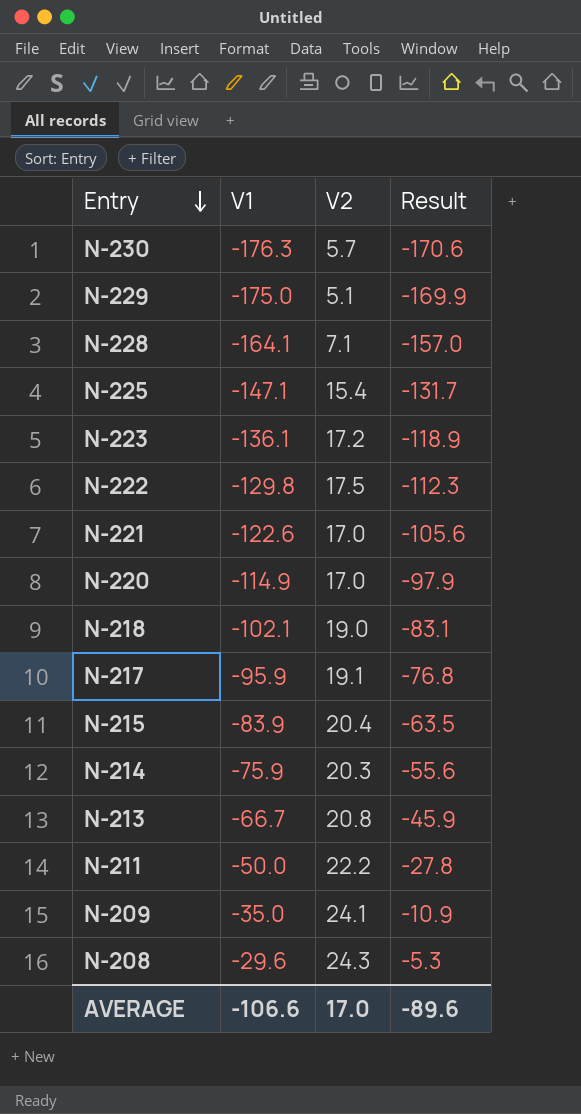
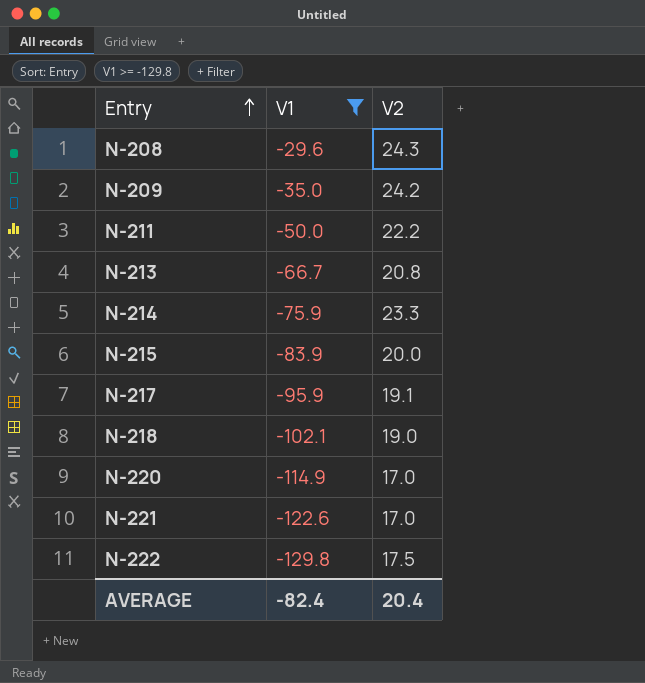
filter: none -> V1 >= -129.8
row order: Entry descending -> Entry ascending
column Result | formula: [V1] + [V2] -> none
N-209 | V2: 24.1 -> 24.2
N-214 | V2: 20.3 -> 23.3
N-215 | V2: 20.4 -> 20.0
AVERAGE | V1: -106.6 -> -82.4
AVERAGE | V2: 17.0 -> 20.4

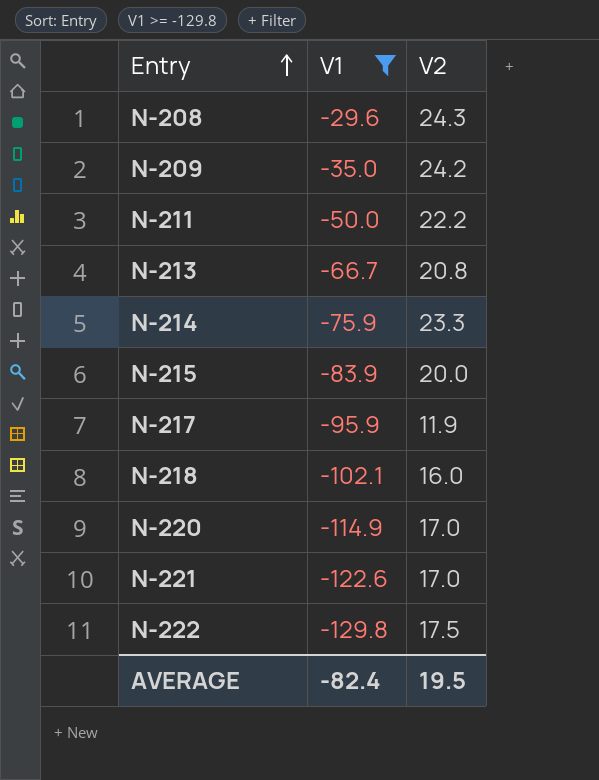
N-217 | V2: 19.1 -> 11.9
N-218 | V2: 19.0 -> 16.0
AVERAGE | V2: 20.4 -> 19.5

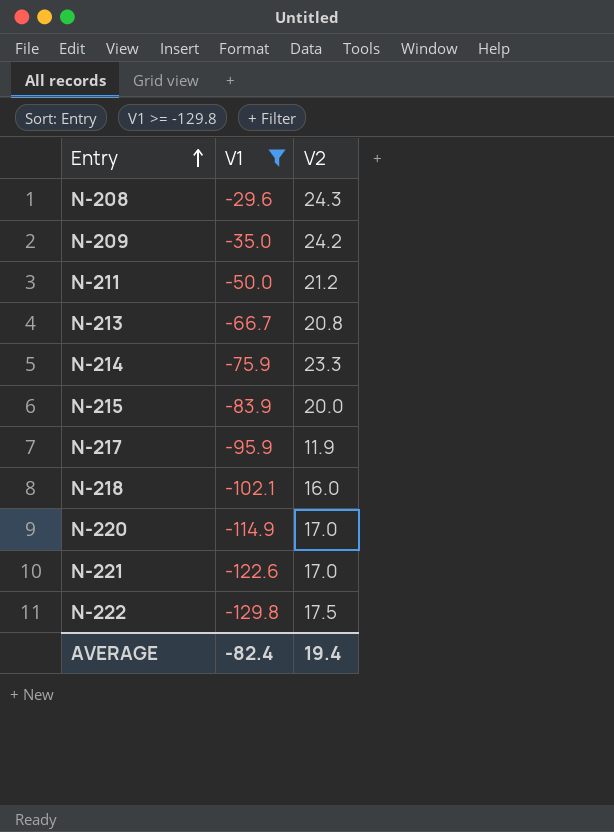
N-211 | V2: 22.2 -> 21.2
AVERAGE | V2: 19.5 -> 19.4

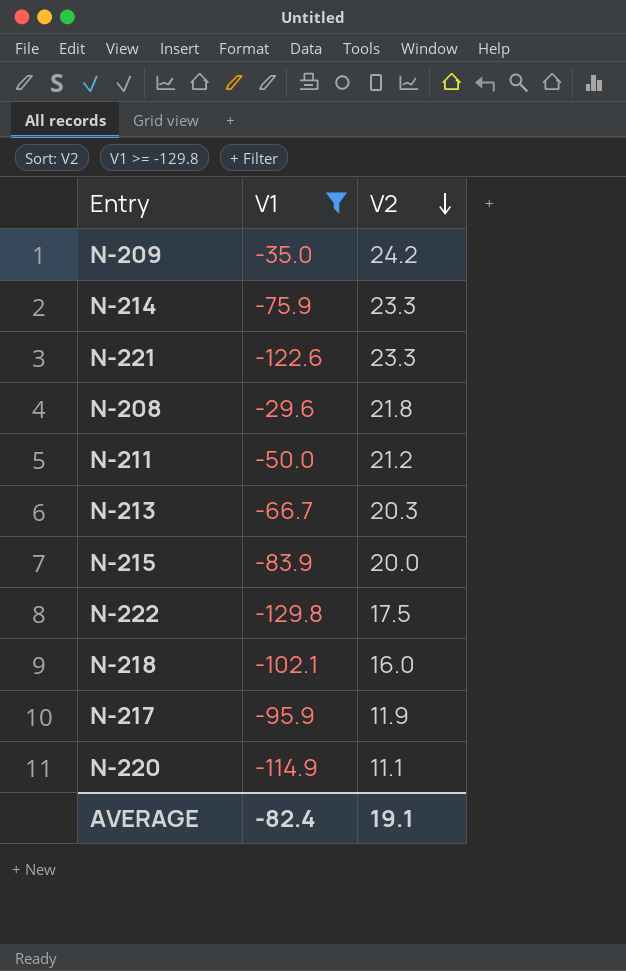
row order: Entry ascending -> V2 descending
N-221 | V2: 17.0 -> 23.3
N-208 | V2: 24.3 -> 21.8
N-213 | V2: 20.8 -> 20.3
N-220 | V2: 17.0 -> 11.1
AVERAGE | V2: 19.4 -> 19.1

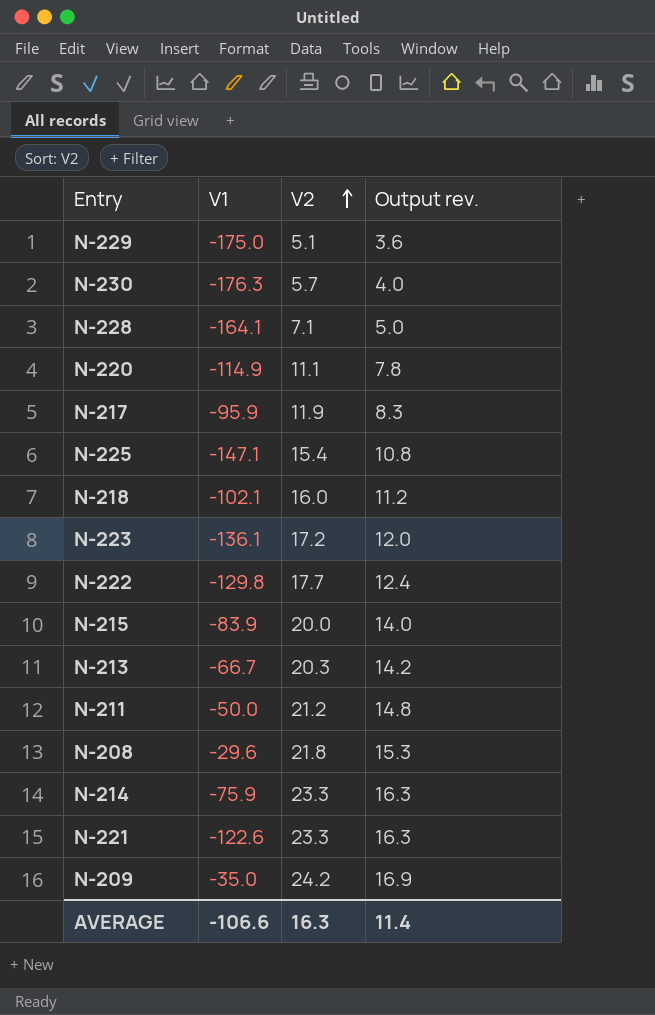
filter: V1 >= -129.8 -> none
row order: V2 descending -> V2 ascending
column Output rev. | formula: none -> [V2] * 0.7
N-222 | V2: 17.5 -> 17.7
AVERAGE | V1: -82.4 -> -106.6
AVERAGE | V2: 19.1 -> 16.3

